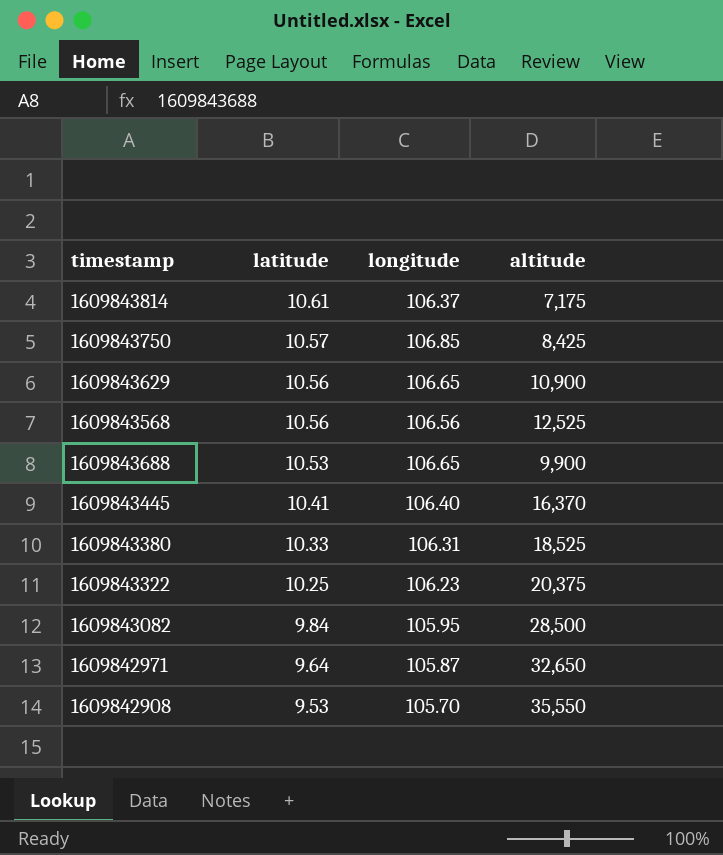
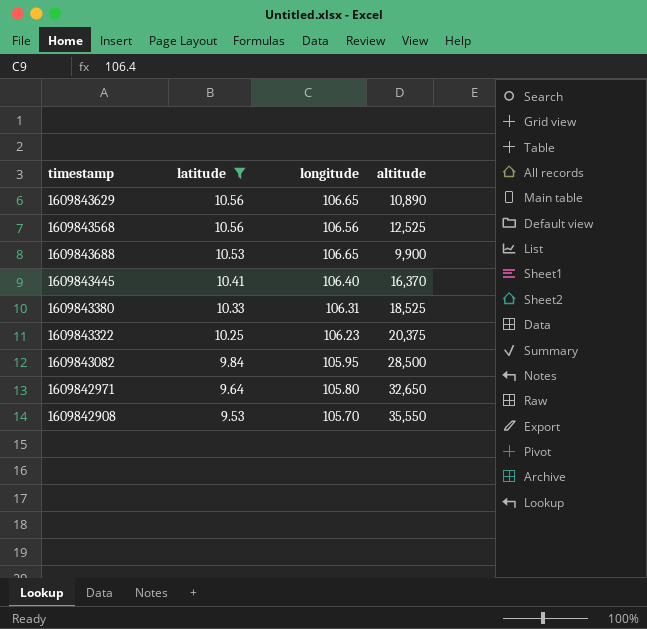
filter: none -> latitude <= 10.56
1609843629 | altitude: 10,900 -> 10,890
1609842971 | longitude: 105.87 -> 105.80

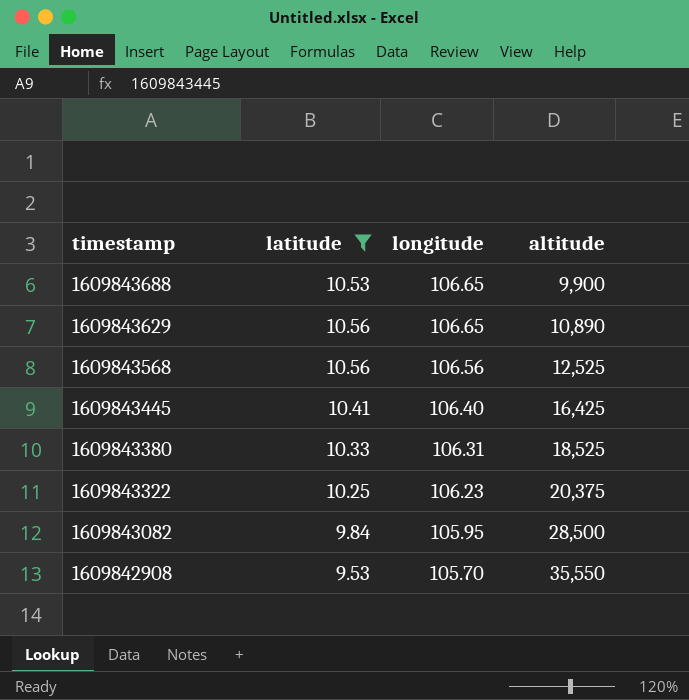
row order: latitude descending -> timestamp descending
row 1609842971: 9.64 | 105.80 | 32,650 -> none
1609843445 | altitude: 16,370 -> 16,425

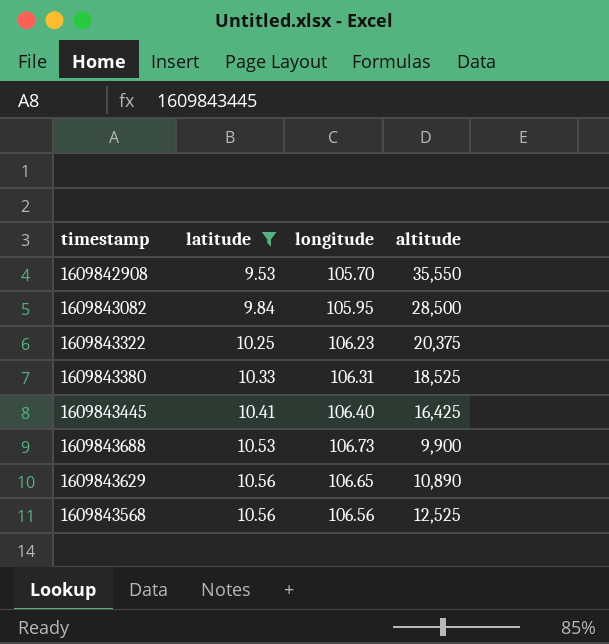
row order: timestamp descending -> latitude ascending
1609843688 | longitude: 106.65 -> 106.73

